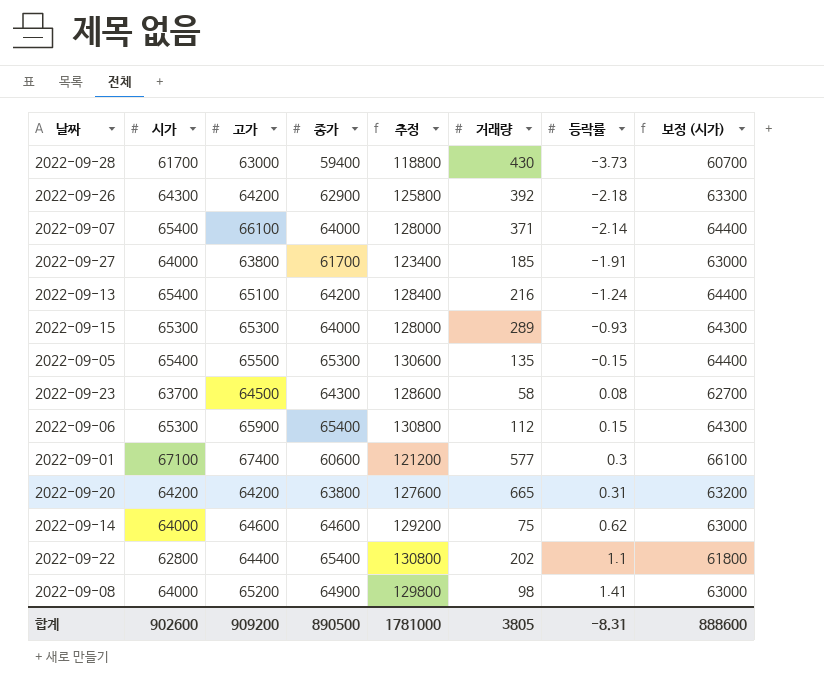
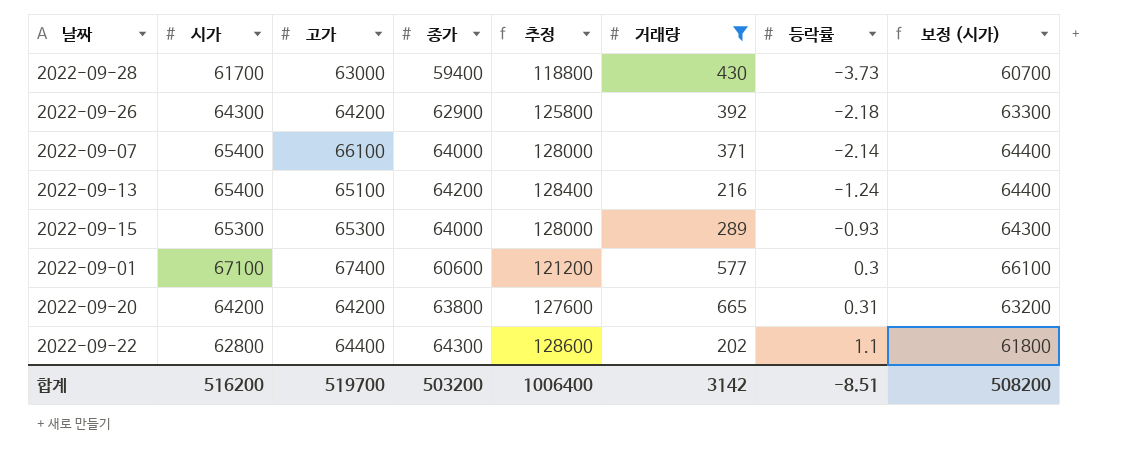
filter: none -> 거래량 >= 202
2022-09-22 | 종가: 65400 -> 64300
2022-09-22 | 추정: 130800 -> 128600
합계 | 시가: 902600 -> 516200
합계 | 고가: 909200 -> 519700
합계 | 종가: 890500 -> 503200
합계 | 추정: 1781000 -> 1006400
합계 | 거래량: 3805 -> 3142
합계 | 등락률: -8.31 -> -8.51
합계 | 보정 (시가): 888600 -> 508200

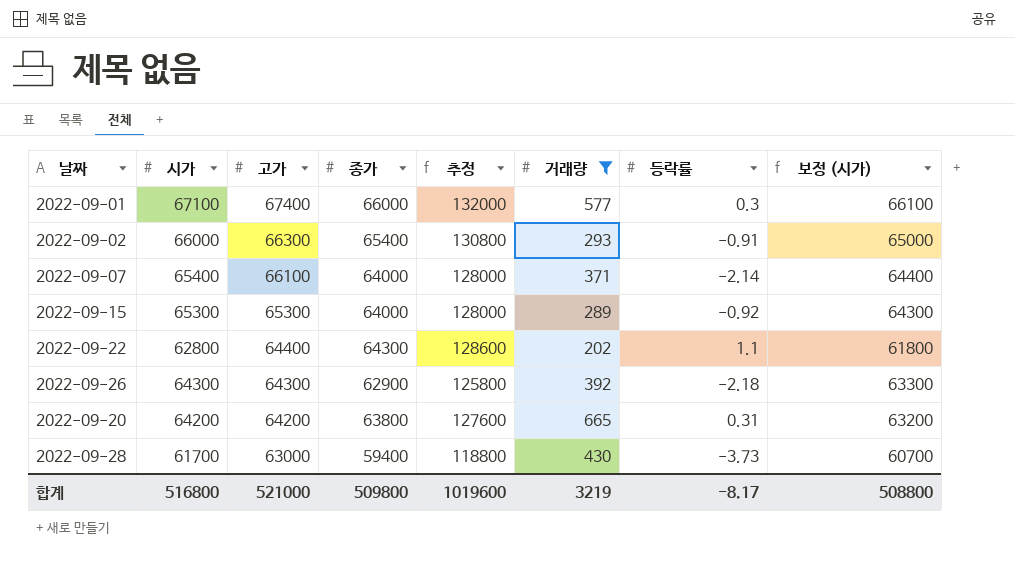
row order: 등락률 ascending -> 고가 descending
row 2022-09-13: 65400 | 65100 | 64200 | 128400 | 216 | -1.24 | 64400 -> none
2022-09-01 | 종가: 60600 -> 66000
2022-09-01 | 추정: 121200 -> 132000
row 2022-09-02: none -> 66000 | 66300 | 65400 | 130800 | 293 | -0.91 | 65000
2022-09-15 | 등락률: -0.93 -> -0.92
2022-09-26 | 고가: 64200 -> 64300
합계 | 시가: 516200 -> 516800
합계 | 고가: 519700 -> 521000
합계 | 종가: 503200 -> 509800
합계 | 추정: 1006400 -> 1019600
합계 | 거래량: 3142 -> 3219
합계 | 등락률: -8.51 -> -8.17
합계 | 보정 (시가): 508200 -> 508800

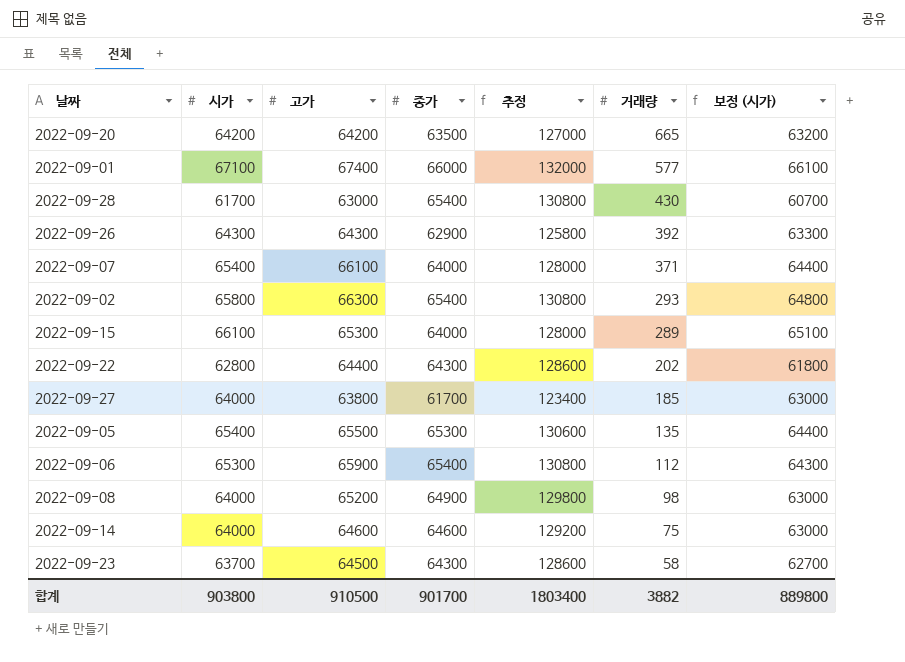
filter: 거래량 >= 202 -> none
row order: 고가 descending -> 거래량 descending
column 등락률 | position: 7 -> none
2022-09-20 | 종가: 63800 -> 63500
2022-09-20 | 추정: 127600 -> 127000
2022-09-28 | 종가: 59400 -> 65400
2022-09-28 | 추정: 118800 -> 130800
2022-09-02 | 시가: 66000 -> 65800
2022-09-02 | 보정 (시가): 65000 -> 64800
2022-09-15 | 시가: 65300 -> 66100
2022-09-15 | 보정 (시가): 64300 -> 65100
합계 | 시가: 516800 -> 903800
합계 | 고가: 521000 -> 910500
합계 | 종가: 509800 -> 901700
합계 | 추정: 1019600 -> 1803400
합계 | 거래량: 3219 -> 3882
합계 | 보정 (시가): 508800 -> 889800

